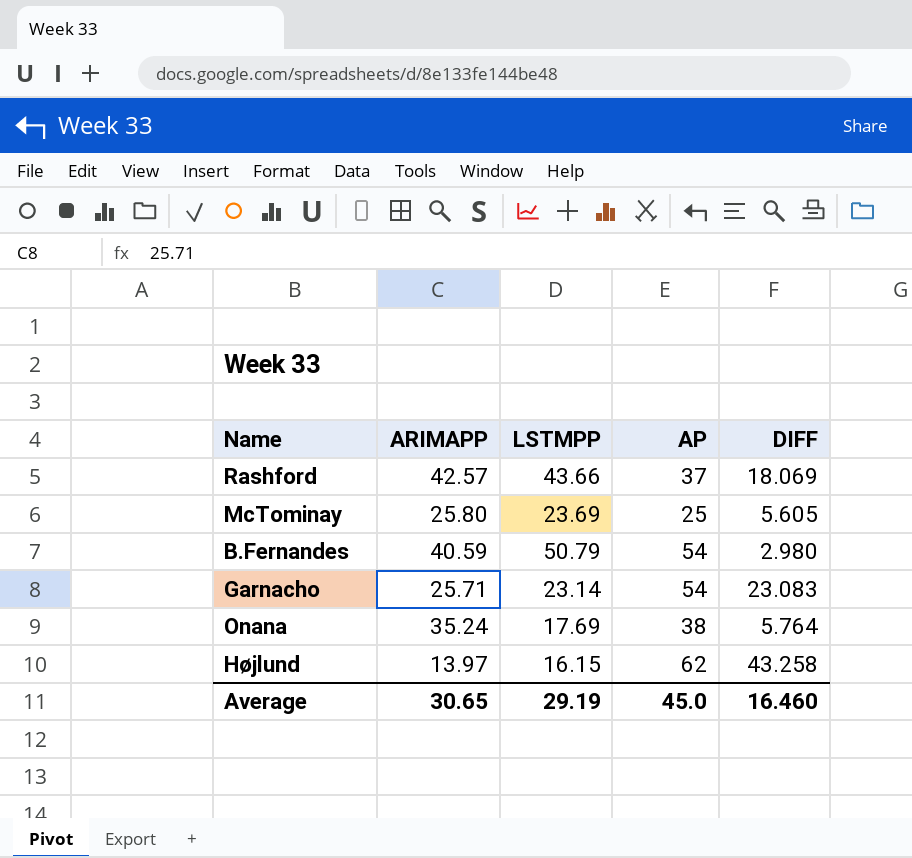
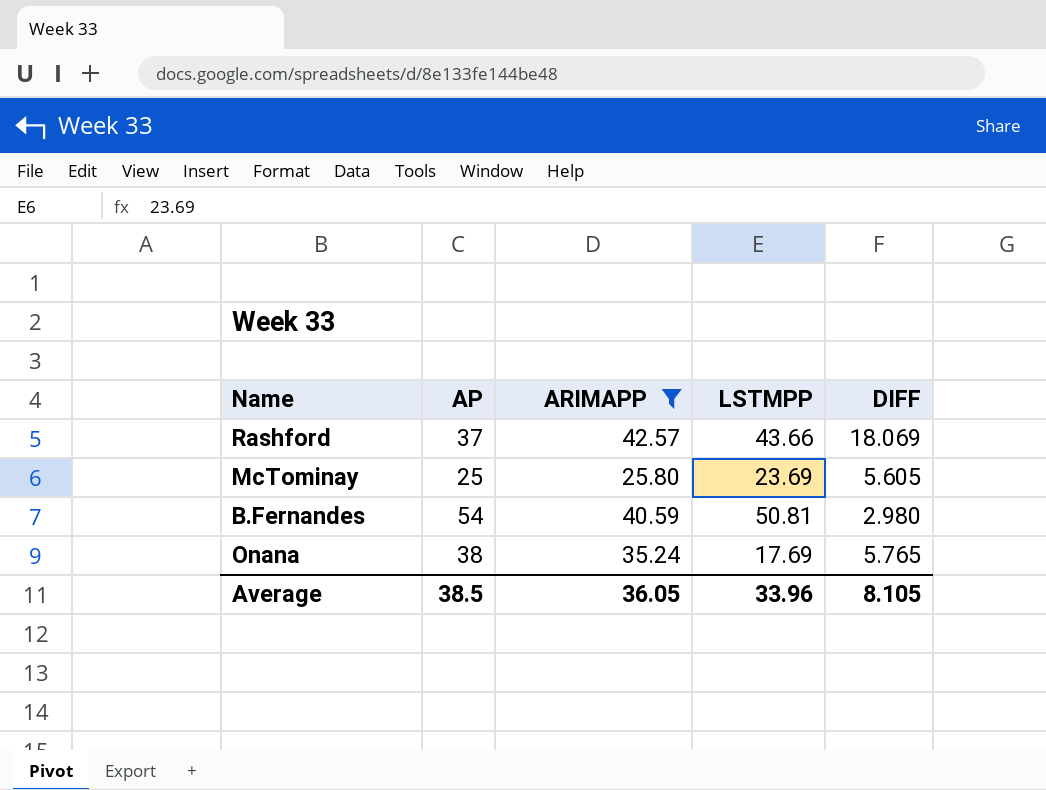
filter: none -> ARIMAPP >= 25.80
column AP | position: 4 -> 2
B.Fernandes | LSTMPP: 50.79 -> 50.81
Onana | DIFF: 5.764 -> 5.765
Average | AP: 45.0 -> 38.5
Average | ARIMAPP: 30.65 -> 36.05
Average | LSTMPP: 29.19 -> 33.96
Average | DIFF: 16.460 -> 8.105

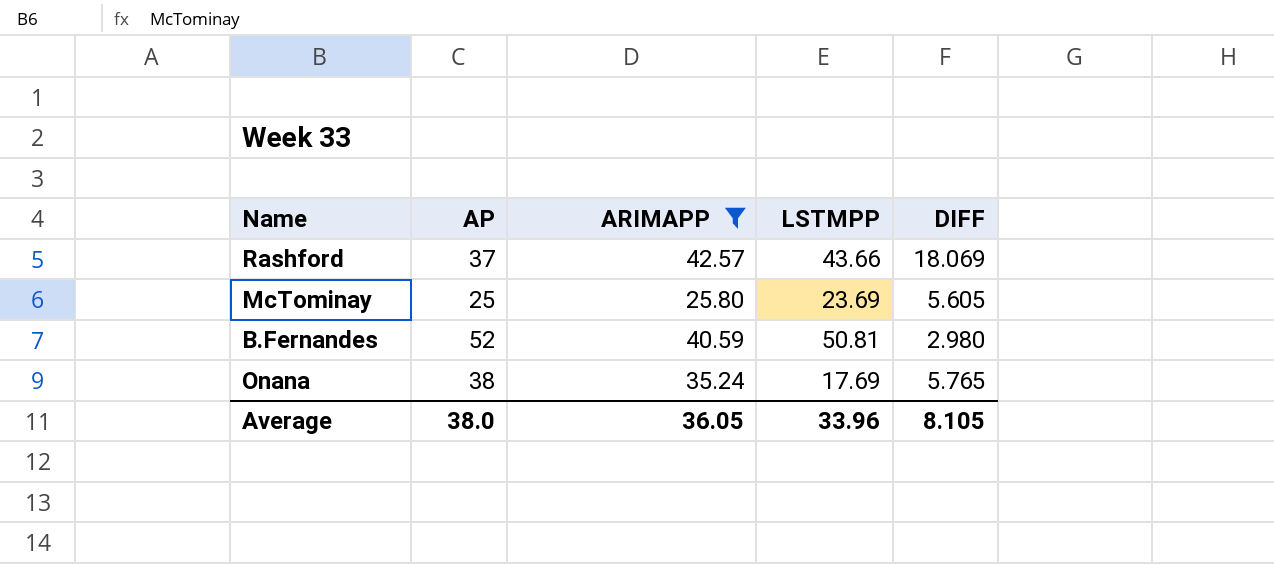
B.Fernandes | AP: 54 -> 52
Average | AP: 38.5 -> 38.0

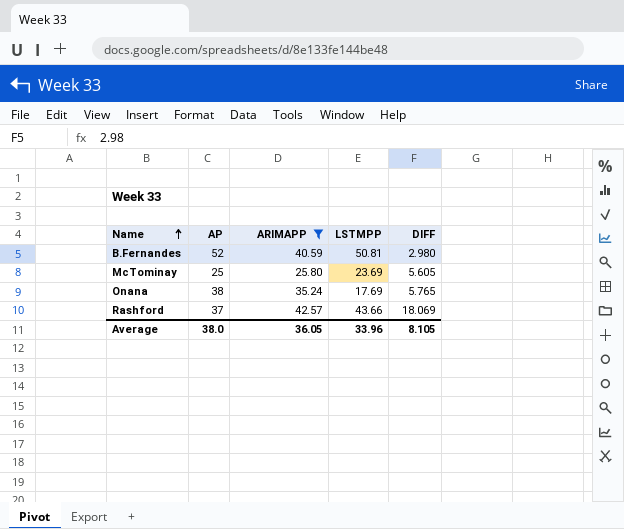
row order: none -> Name ascending

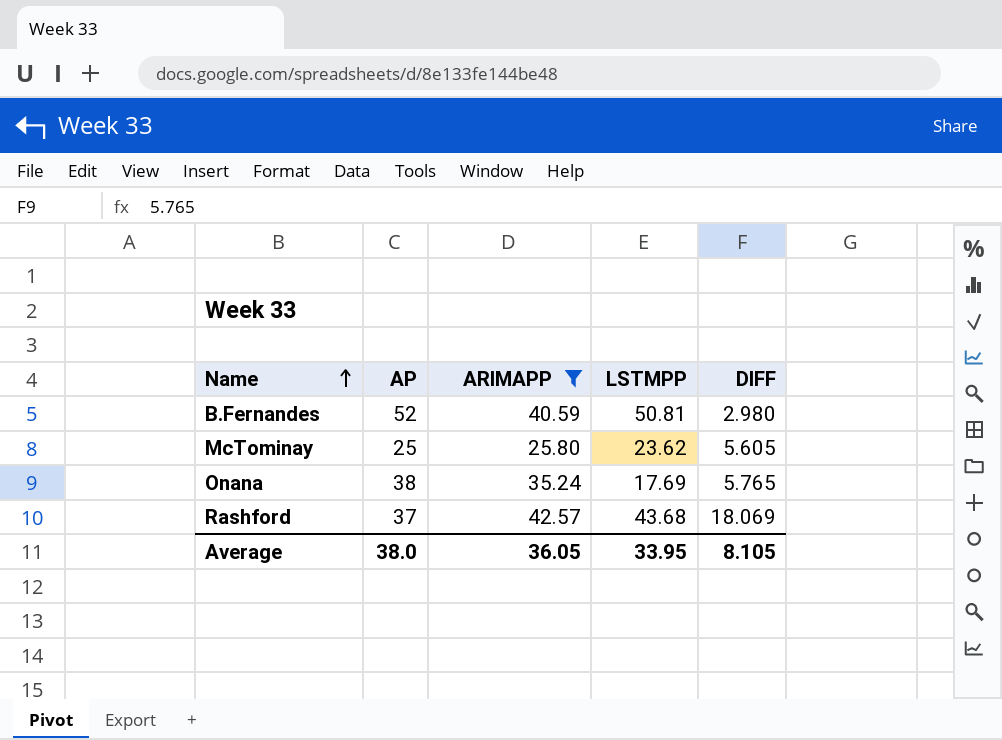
McTominay | LSTMPP: 23.69 -> 23.62
Rashford | LSTMPP: 43.66 -> 43.68
Average | LSTMPP: 33.96 -> 33.95

